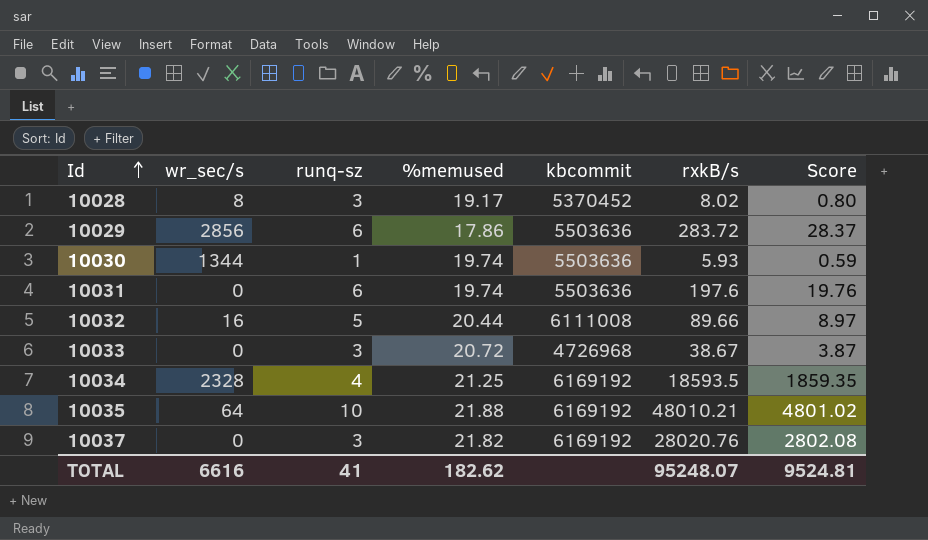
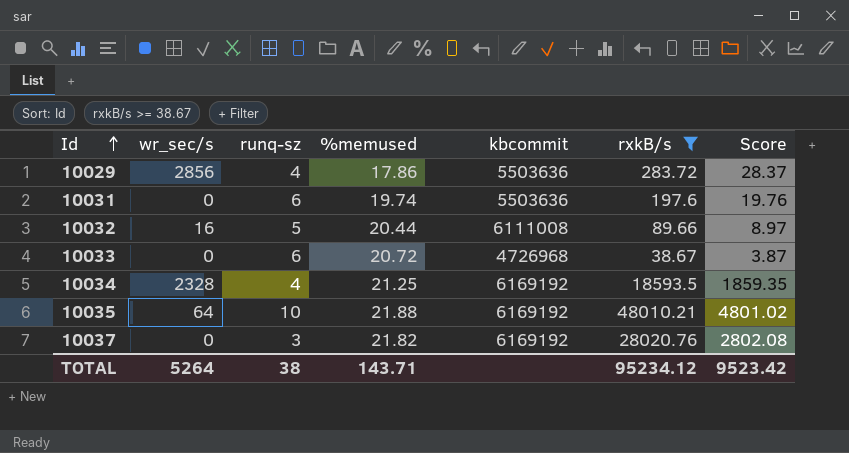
filter: none -> rxkB/s >= 38.67
10029 | runq-sz: 6 -> 4
10033 | runq-sz: 3 -> 6
TOTAL | wr_sec/s: 6616 -> 5264
TOTAL | runq-sz: 41 -> 38
TOTAL | %memused: 182.62 -> 143.71
TOTAL | rxkB/s: 95248.07 -> 95234.12
TOTAL | Score: 9524.81 -> 9523.42

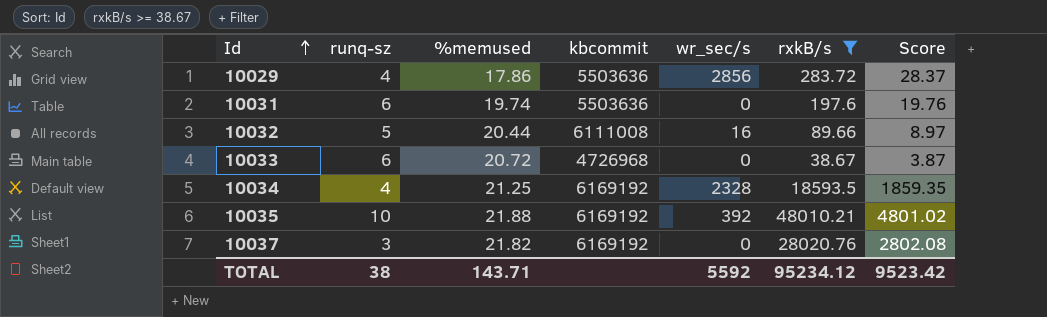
column wr_sec/s | position: 2 -> 5
10035 | wr_sec/s: 64 -> 392
TOTAL | wr_sec/s: 5264 -> 5592

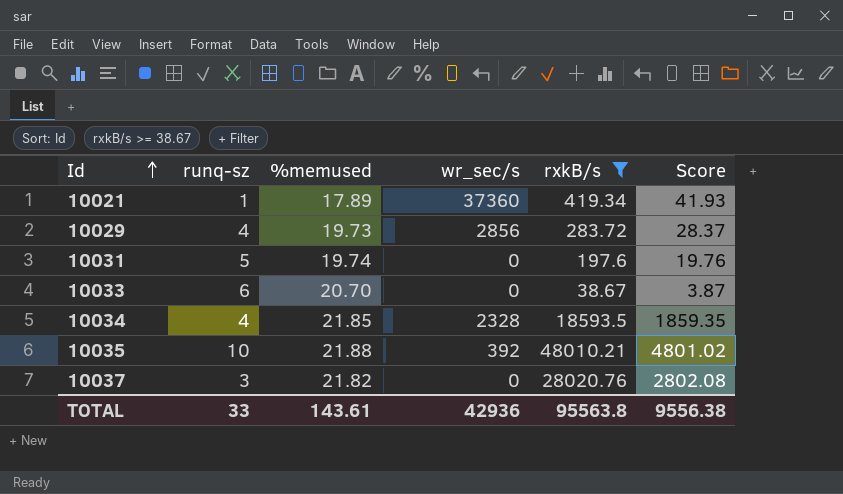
column kbcommit | position: 4 -> none
row 10032: 5 | 20.44 | 6111008 | 16 | 89.66 | 8.97 -> none
row 10021: none -> 1 | 17.89 | 37360 | 419.34 | 41.93
10029 | %memused: 17.86 -> 19.73
10031 | runq-sz: 6 -> 5
10033 | %memused: 20.72 -> 20.70
10034 | %memused: 21.25 -> 21.85
TOTAL | runq-sz: 38 -> 33
TOTAL | %memused: 143.71 -> 143.61
TOTAL | wr_sec/s: 5592 -> 42936
TOTAL | rxkB/s: 95234.12 -> 95563.8
TOTAL | Score: 9523.42 -> 9556.38

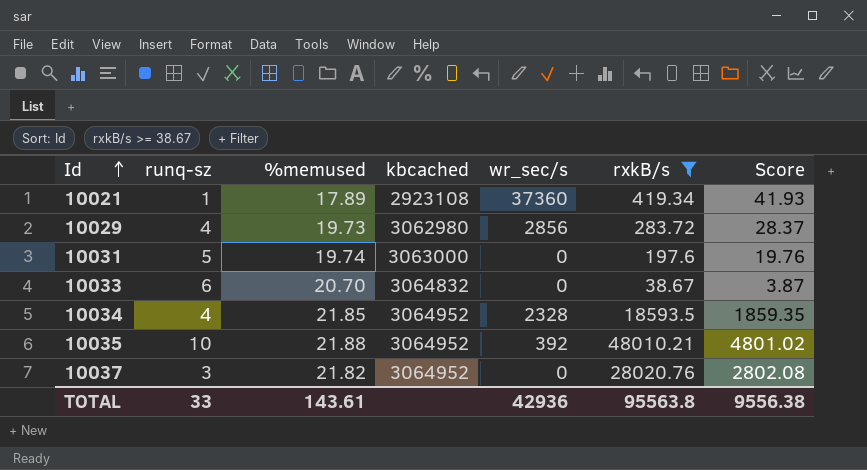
column kbcached | position: none -> 4

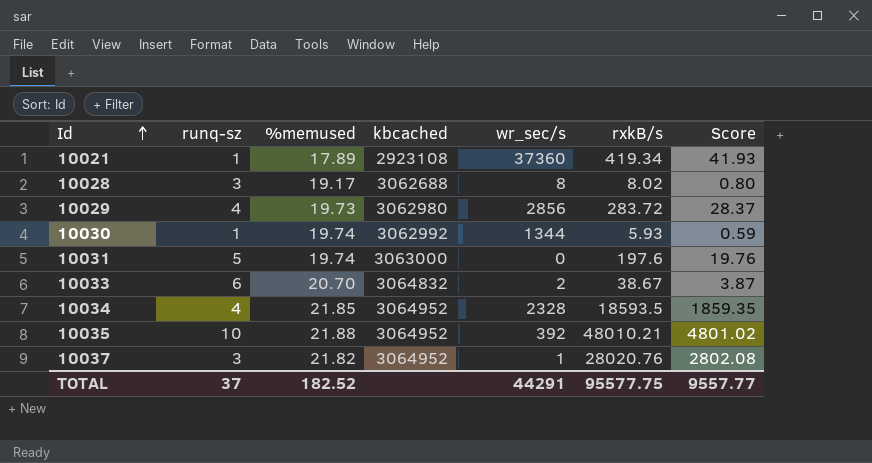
filter: rxkB/s >= 38.67 -> none
10033 | wr_sec/s: 0 -> 2
10037 | wr_sec/s: 0 -> 1
TOTAL | runq-sz: 33 -> 37
TOTAL | %memused: 143.61 -> 182.52
TOTAL | wr_sec/s: 42936 -> 44291
TOTAL | rxkB/s: 95563.8 -> 95577.75
TOTAL | Score: 9556.38 -> 9557.77

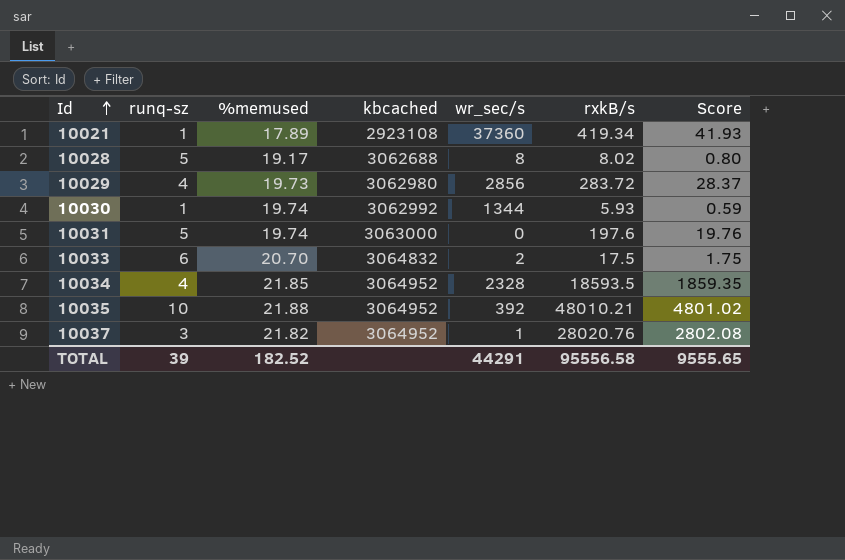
10028 | runq-sz: 3 -> 5
10033 | rxkB/s: 38.67 -> 17.5
10033 | Score: 3.87 -> 1.75
TOTAL | runq-sz: 37 -> 39
TOTAL | rxkB/s: 95577.75 -> 95556.58
TOTAL | Score: 9557.77 -> 9555.65

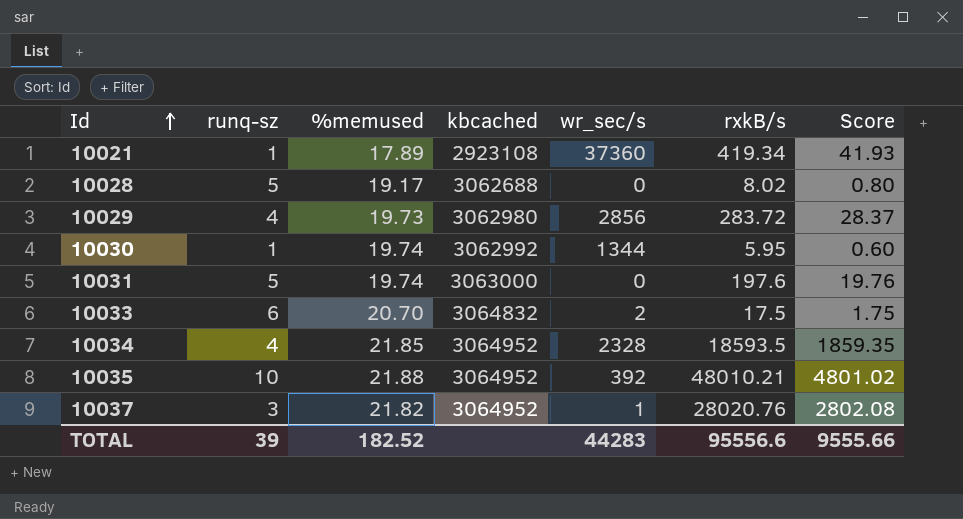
10028 | wr_sec/s: 8 -> 0
10030 | rxkB/s: 5.93 -> 5.95
10030 | Score: 0.59 -> 0.60
TOTAL | wr_sec/s: 44291 -> 44283
TOTAL | rxkB/s: 95556.58 -> 95556.6
TOTAL | Score: 9555.65 -> 9555.66

